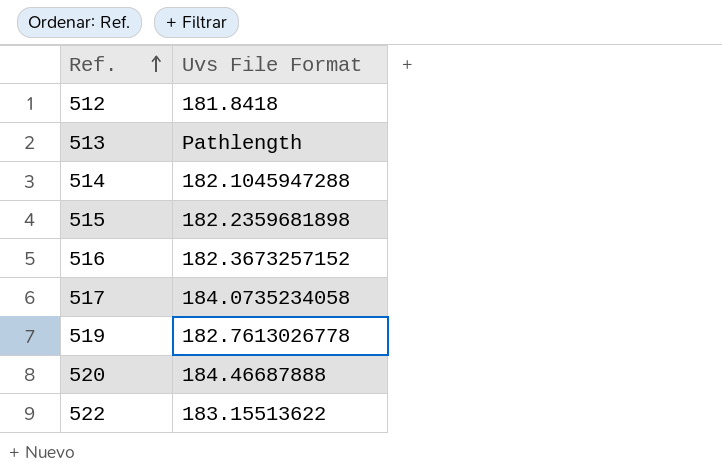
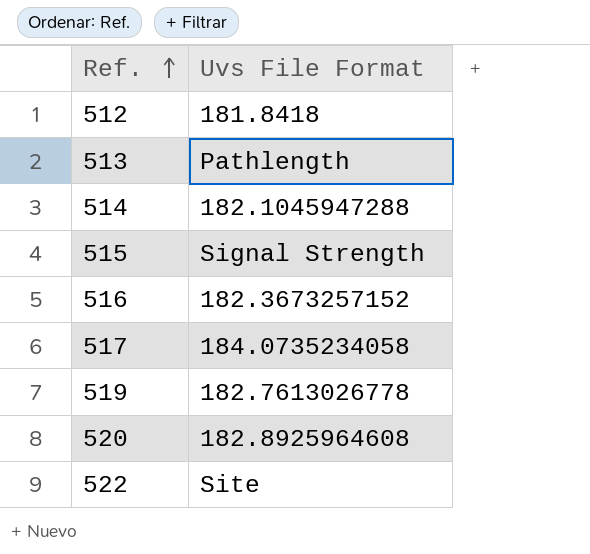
515 | Uvs File Format: 182.2359681898 -> Signal Strength
520 | Uvs File Format: 184.46687888 -> 182.8925964608
522 | Uvs File Format: 183.15513622 -> Site

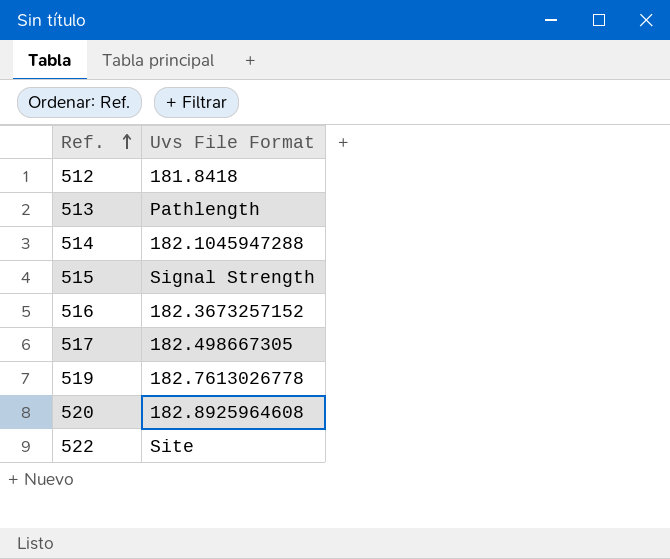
517 | Uvs File Format: 184.0735234058 -> 182.498667305

